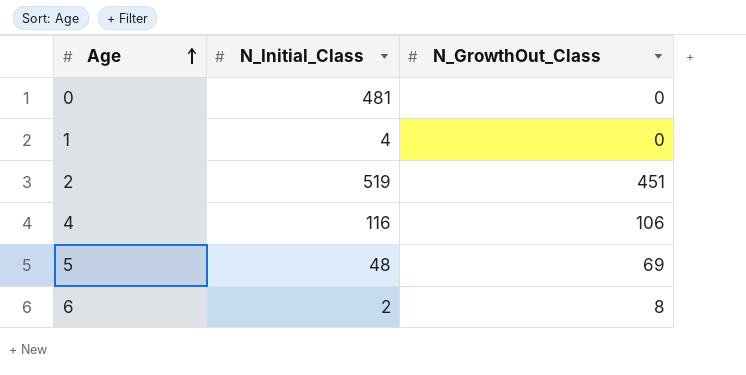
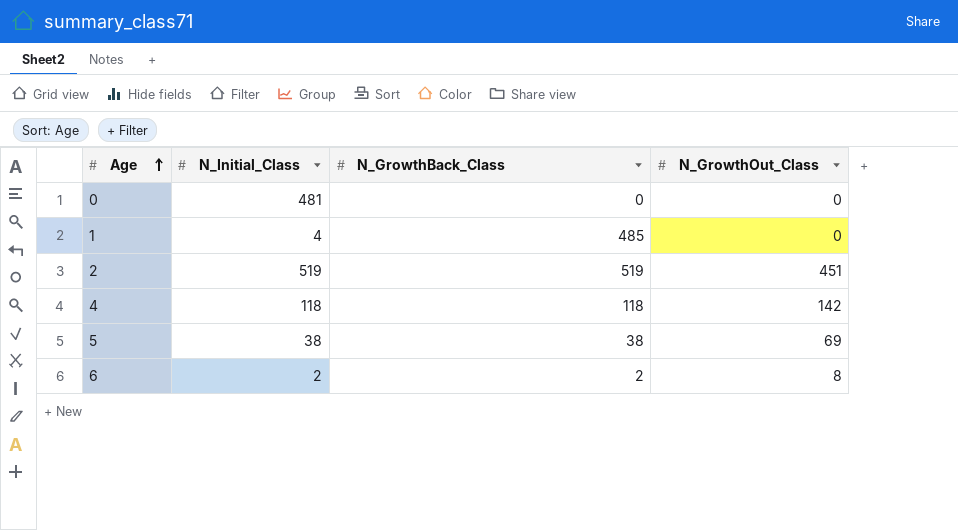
column N_GrowthBack_Class | position: none -> 3
4 | N_Initial_Class: 116 -> 118
4 | N_GrowthOut_Class: 106 -> 142
5 | N_Initial_Class: 48 -> 38

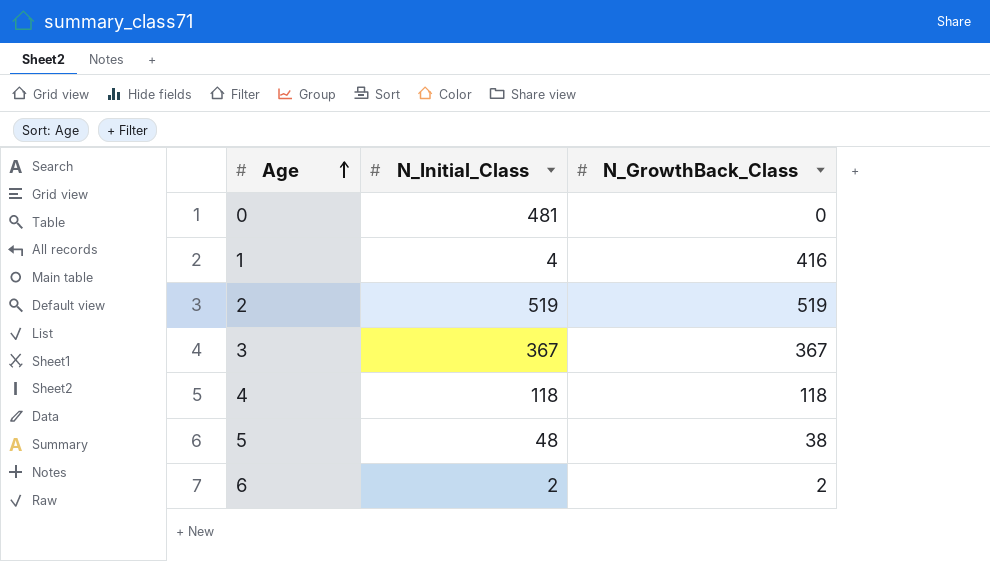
column N_GrowthOut_Class | position: 4 -> none
1 | N_GrowthBack_Class: 485 -> 416
row 3: none -> 367 | 367
5 | N_Initial_Class: 38 -> 48

